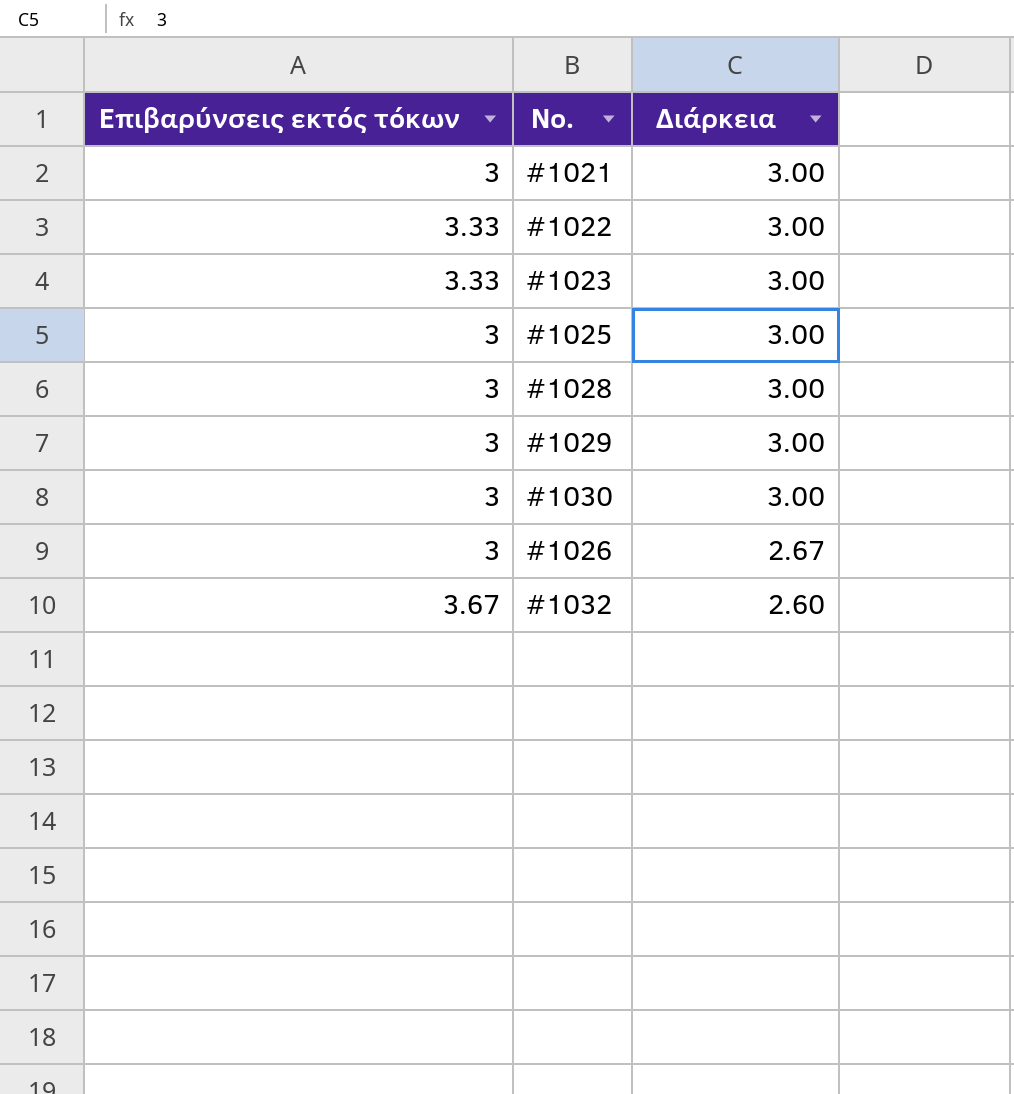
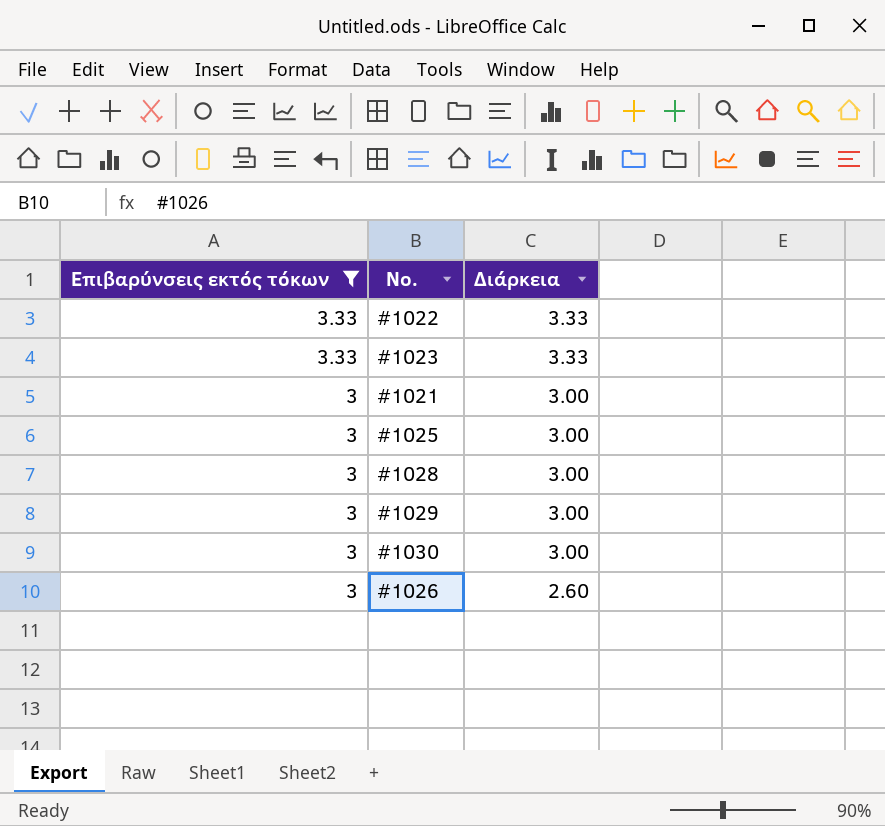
filter: none -> Επιβαρύνσεις εκτός τόκων != 3.67
row order: Διάρκεια descending -> Επιβαρύνσεις εκτός τόκων descending
#1022 | Διάρκεια: 3.00 -> 3.33
#1023 | Διάρκεια: 3.00 -> 3.33
#1026 | Διάρκεια: 2.67 -> 2.60

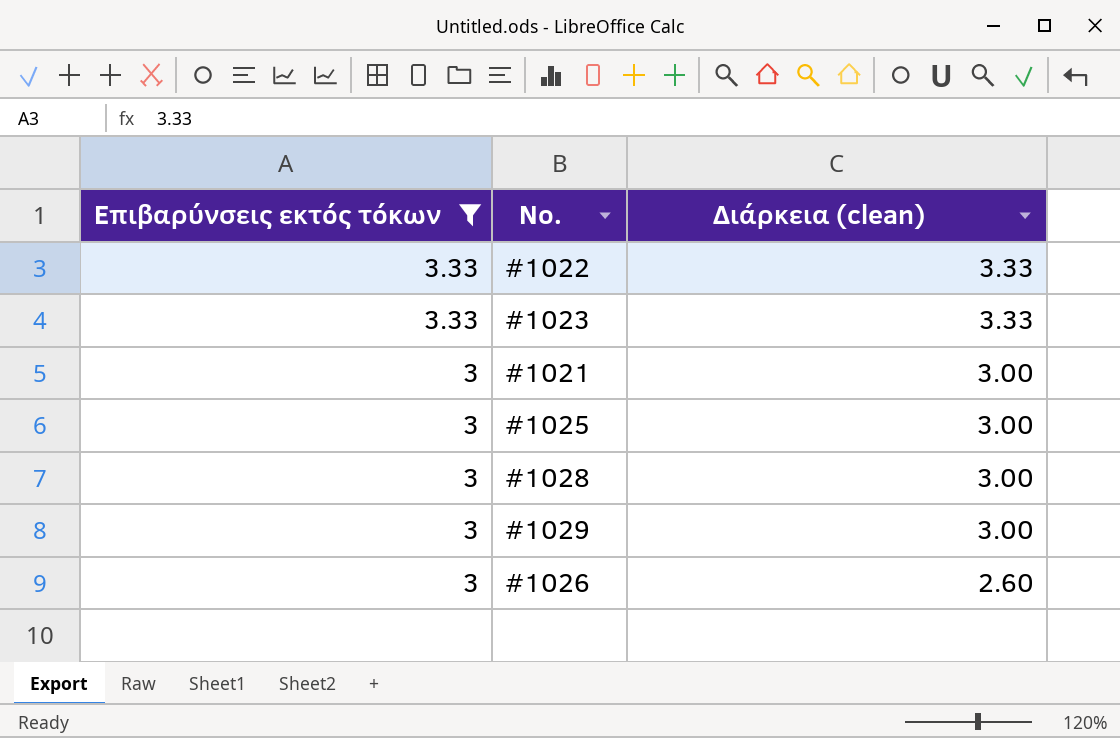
column name: Διάρκεια -> Διάρκεια (clean)
row #1030: 3 | 3.00 -> none

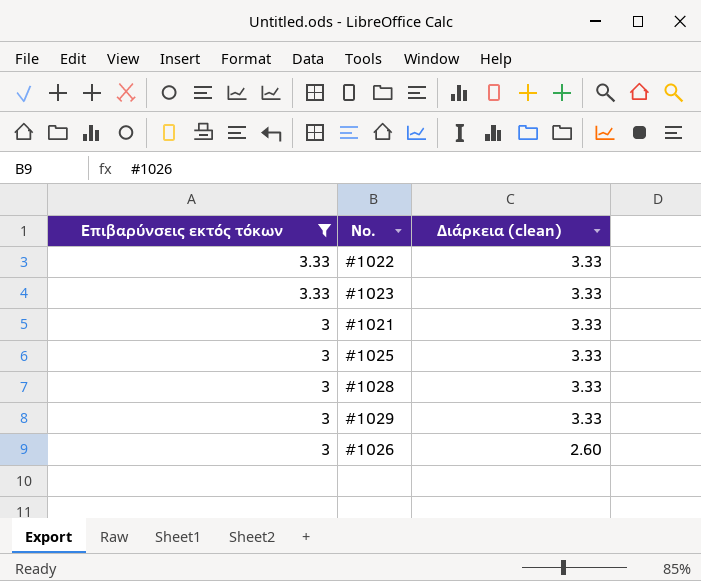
#1021 | Διάρκεια (clean): 3.00 -> 3.33
#1025 | Διάρκεια (clean): 3.00 -> 3.33
#1028 | Διάρκεια (clean): 3.00 -> 3.33
#1029 | Διάρκεια (clean): 3.00 -> 3.33

